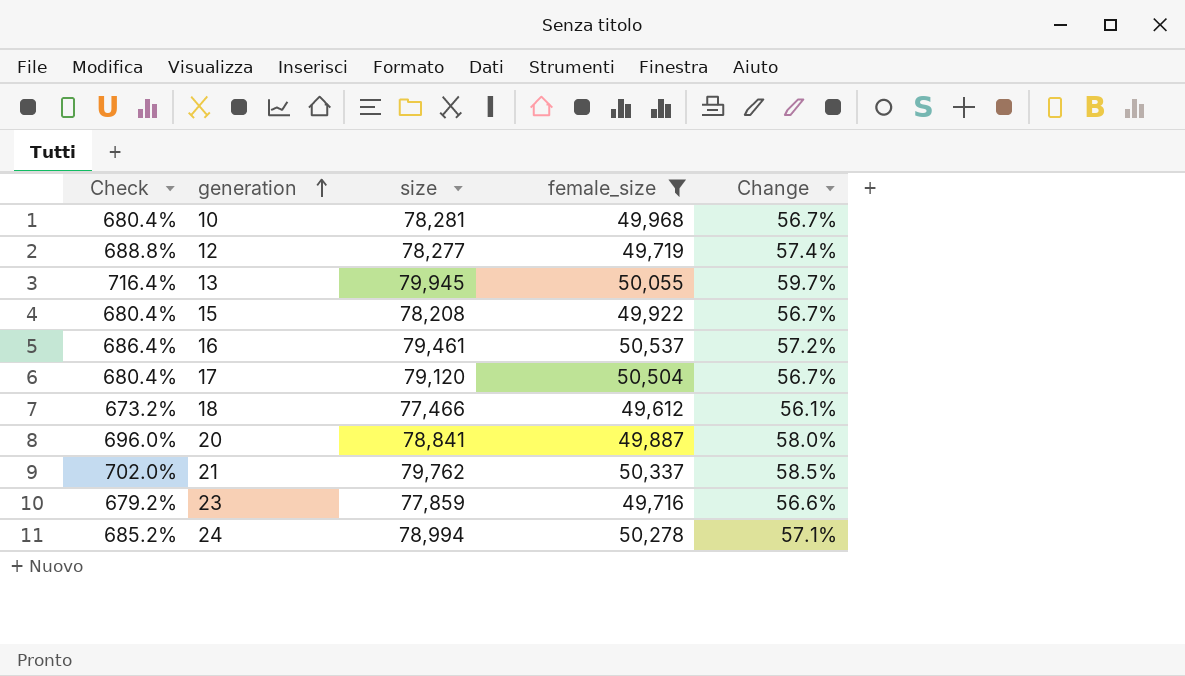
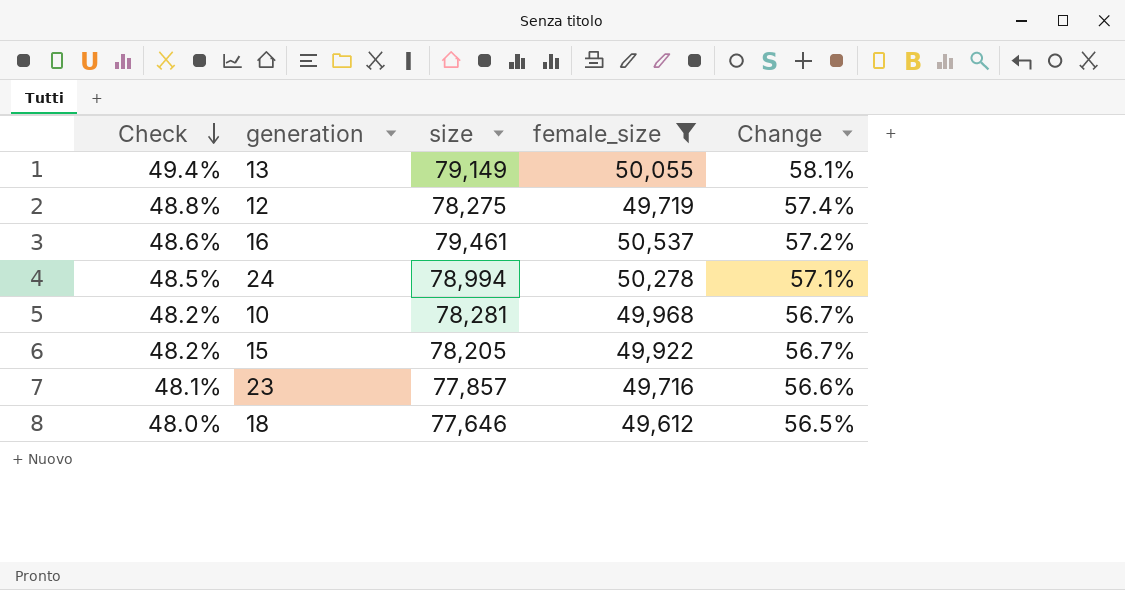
row order: generation ascending -> Check descending
column Check | formula: [Change] * 12 -> [Change] * 0.85
row 17: 680.4% | 79,120 | 50,504 | 56.7% -> none
row 20: 696.0% | 78,841 | 49,887 | 58.0% -> none
row 21: 702.0% | 79,762 | 50,337 | 58.5% -> none
13 | size: 79,945 -> 79,149
13 | Change: 59.7% -> 58.1%
12 | size: 78,277 -> 78,275
15 | size: 78,208 -> 78,205
23 | size: 77,859 -> 77,857
18 | size: 77,466 -> 77,646
18 | Change: 56.1% -> 56.5%

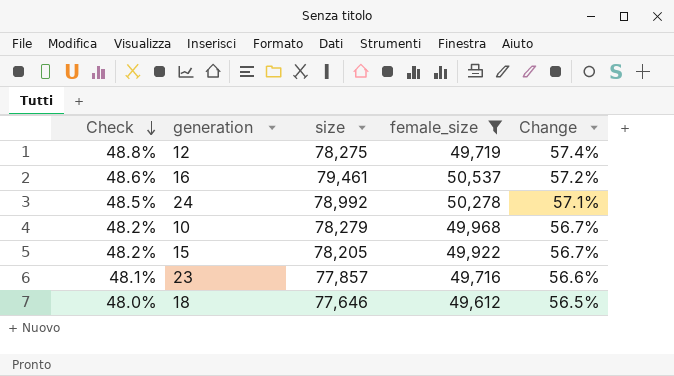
row 13: 49.4% | 79,149 | 50,055 | 58.1% -> none
24 | size: 78,994 -> 78,992
10 | size: 78,281 -> 78,279

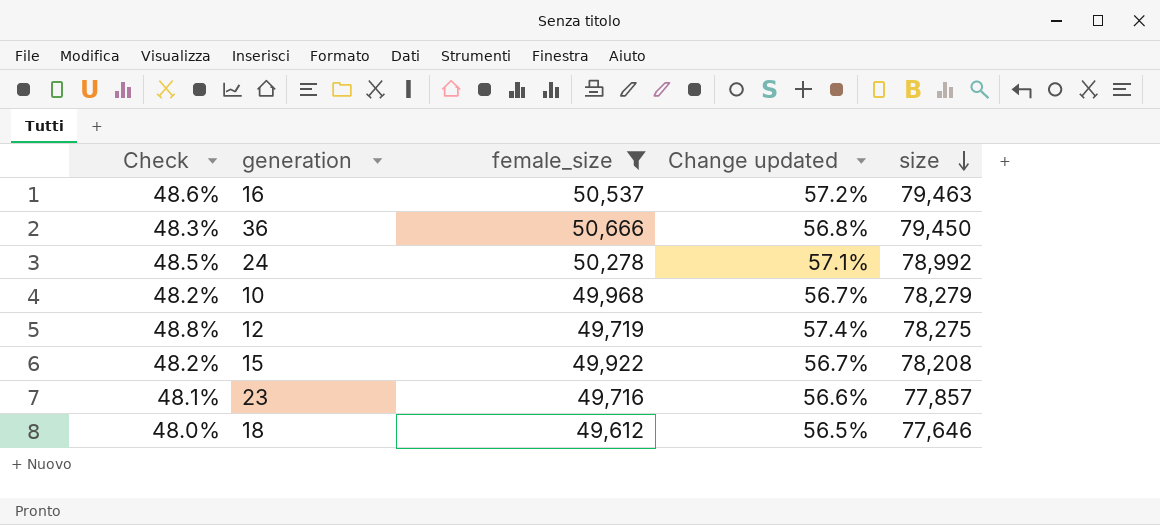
row order: Check descending -> size descending
column name: Change -> Change updated
column size | position: 3 -> 5
16 | size: 79,461 -> 79,463
row 36: none -> 48.3% | 50,666 | 56.8% | 79,450
15 | size: 78,205 -> 78,208

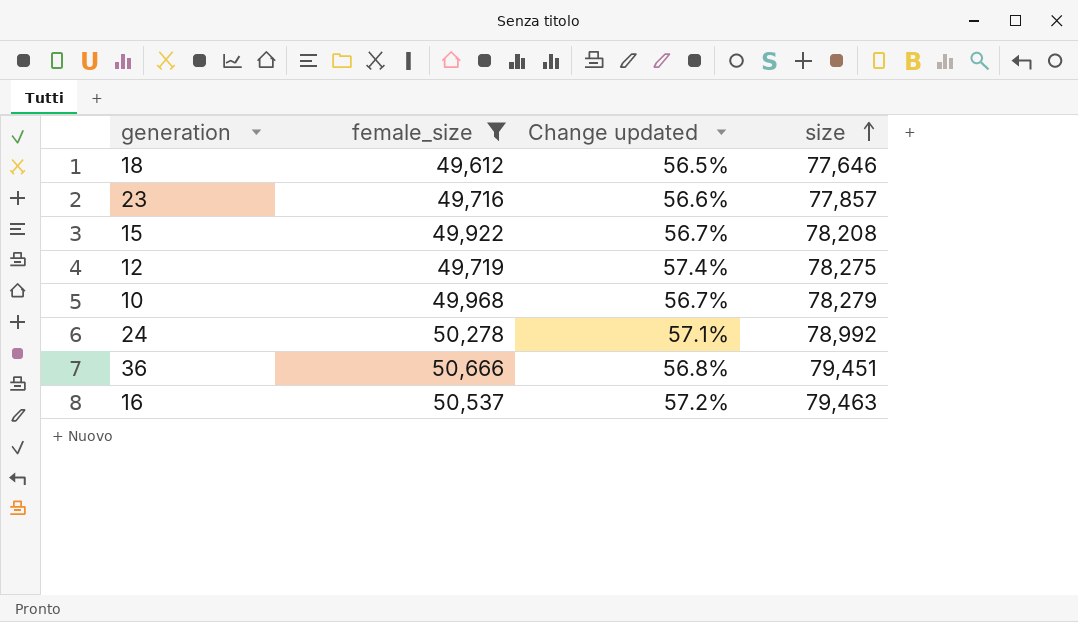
row order: size descending -> size ascending
column Check | formula: [Change updated] * 0.85 -> none
36 | size: 79,450 -> 79,451

